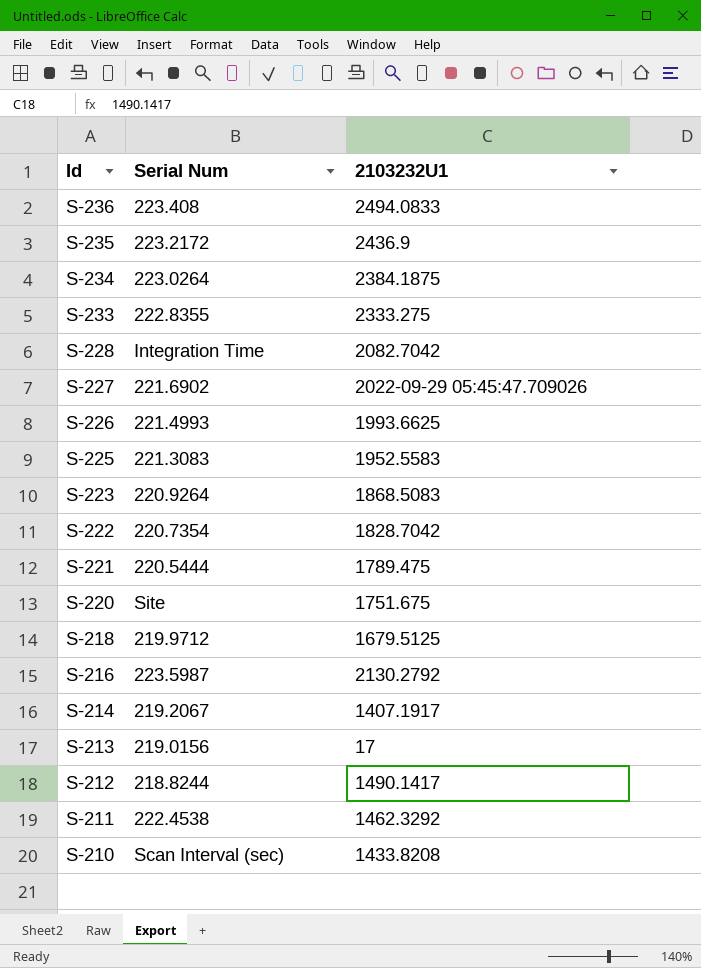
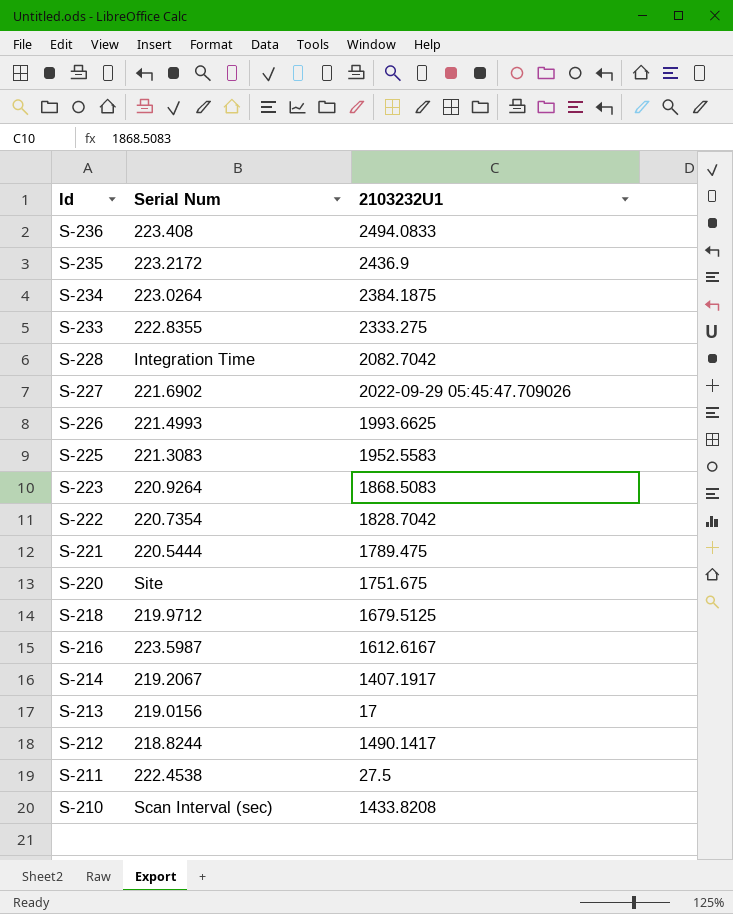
S-216 | 2103232U1: 2130.2792 -> 1612.6167
S-211 | 2103232U1: 1462.3292 -> 27.5

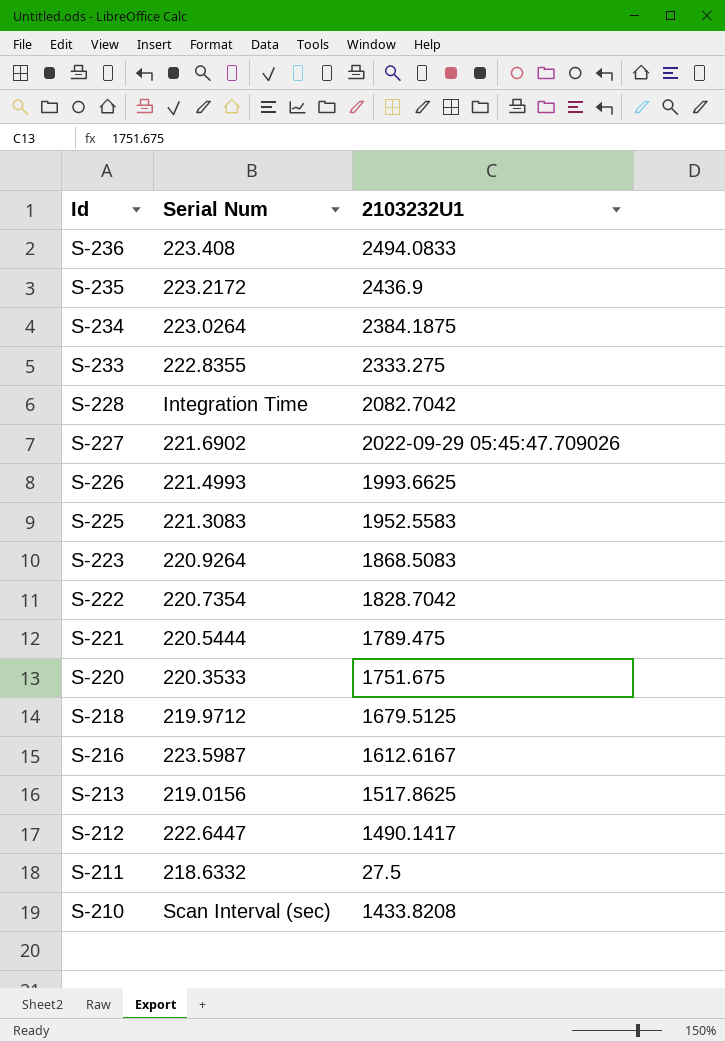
row S-214: 219.2067 | 1407.1917 -> none
S-220 | Serial Num: Site -> 220.3533
S-213 | 2103232U1: 17 -> 1517.8625
S-212 | Serial Num: 218.8244 -> 222.6447
S-211 | Serial Num: 222.4538 -> 218.6332

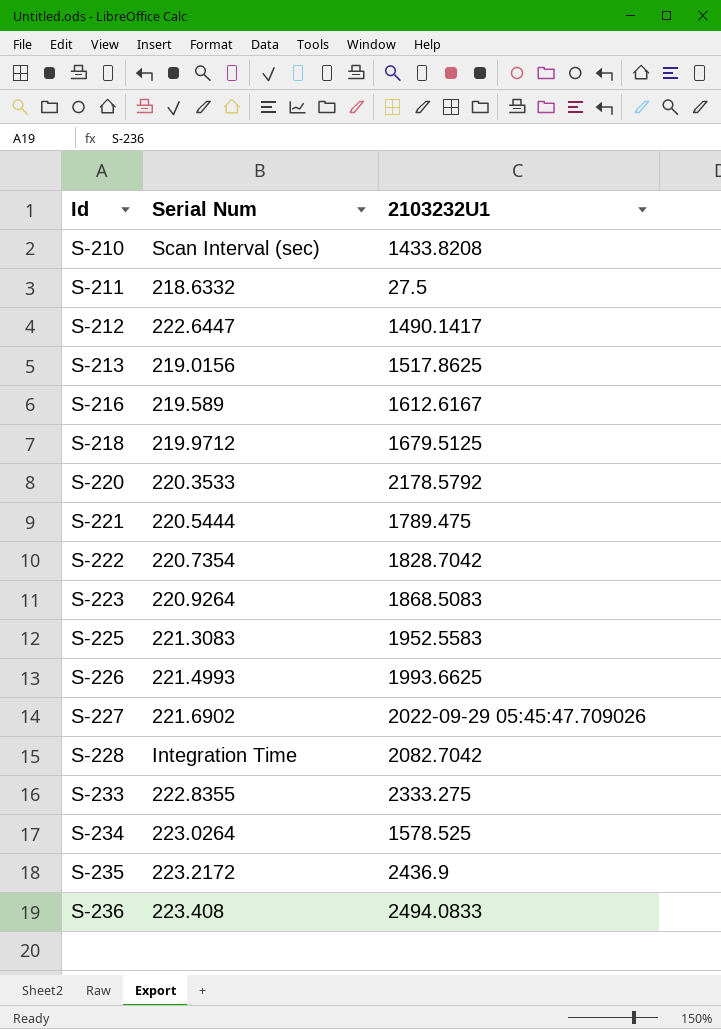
row order: Id descending -> Id ascending
S-216 | Serial Num: 223.5987 -> 219.589
S-220 | 2103232U1: 1751.675 -> 2178.5792
S-234 | 2103232U1: 2384.1875 -> 1578.525

